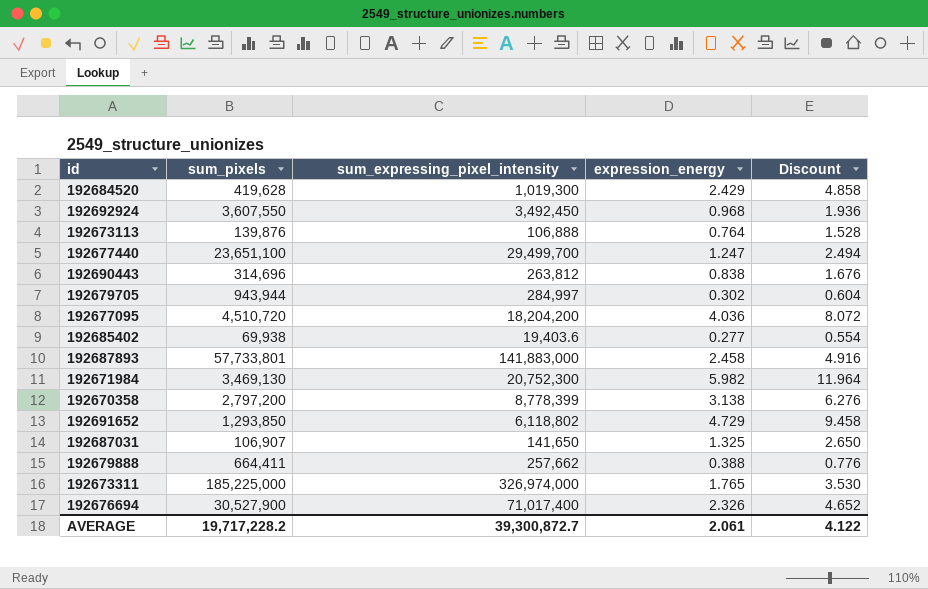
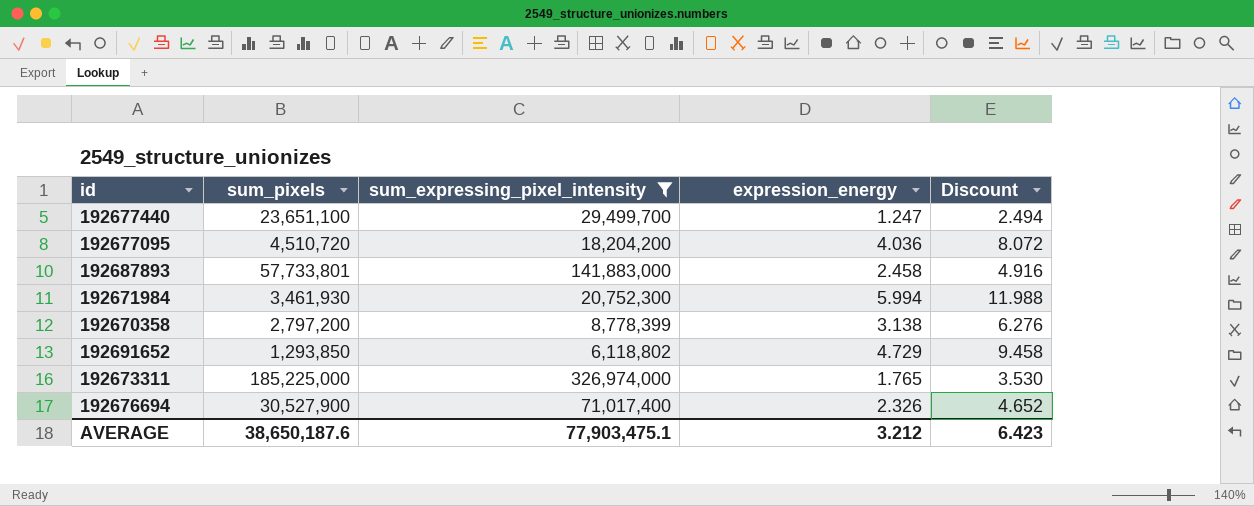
filter: none -> sum_expressing_pixel_intensity >= 6,118,802
192671984 | sum_pixels: 3,469,130 -> 3,461,930
192671984 | expression_energy: 5.982 -> 5.994
192671984 | Discount: 11.964 -> 11.988
AVERAGE | sum_pixels: 19,717,228.2 -> 38,650,187.6
AVERAGE | sum_expressing_pixel_intensity: 39,300,872.7 -> 77,903,475.1
AVERAGE | expression_energy: 2.061 -> 3.212
AVERAGE | Discount: 4.122 -> 6.423

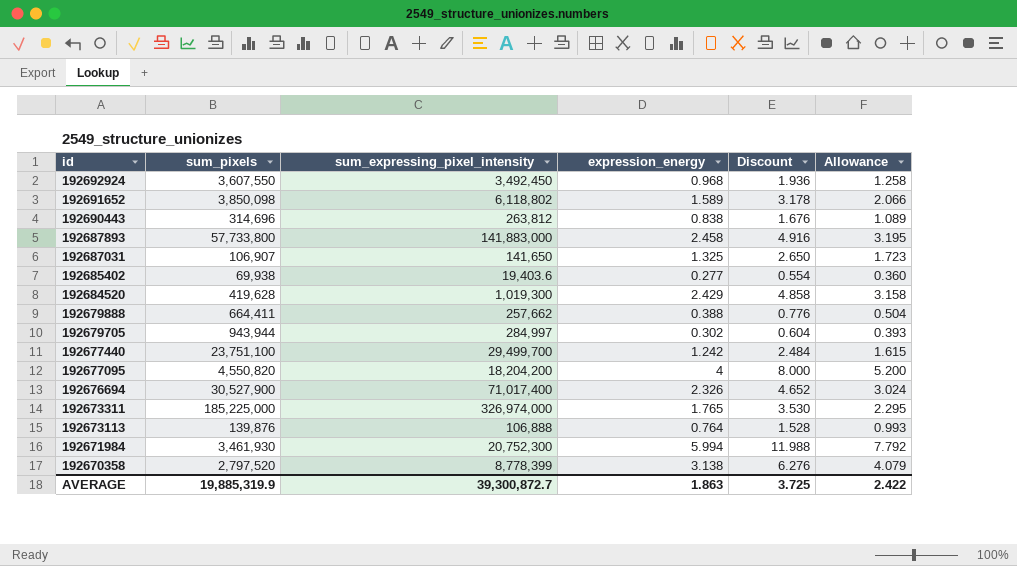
filter: sum_expressing_pixel_intensity >= 6,118,802 -> none
row order: none -> id descending
column Allowance | formula: none -> [expression_energy] * 1.3
192691652 | sum_pixels: 1,293,850 -> 3,850,098
192691652 | expression_energy: 4.729 -> 1.589
192691652 | Discount: 9.458 -> 3.178
192687893 | sum_pixels: 57,733,801 -> 57,733,800
192677440 | sum_pixels: 23,651,100 -> 23,751,100
192677440 | expression_energy: 1.247 -> 1.242
192677440 | Discount: 2.494 -> 2.484
192677095 | sum_pixels: 4,510,720 -> 4,550,820
192677095 | expression_energy: 4.036 -> 4
192677095 | Discount: 8.072 -> 8.000
192670358 | sum_pixels: 2,797,200 -> 2,797,520
AVERAGE | sum_pixels: 38,650,187.6 -> 19,885,319.9
AVERAGE | sum_expressing_pixel_intensity: 77,903,475.1 -> 39,300,872.7
AVERAGE | expression_energy: 3.212 -> 1.863
AVERAGE | Discount: 6.423 -> 3.725

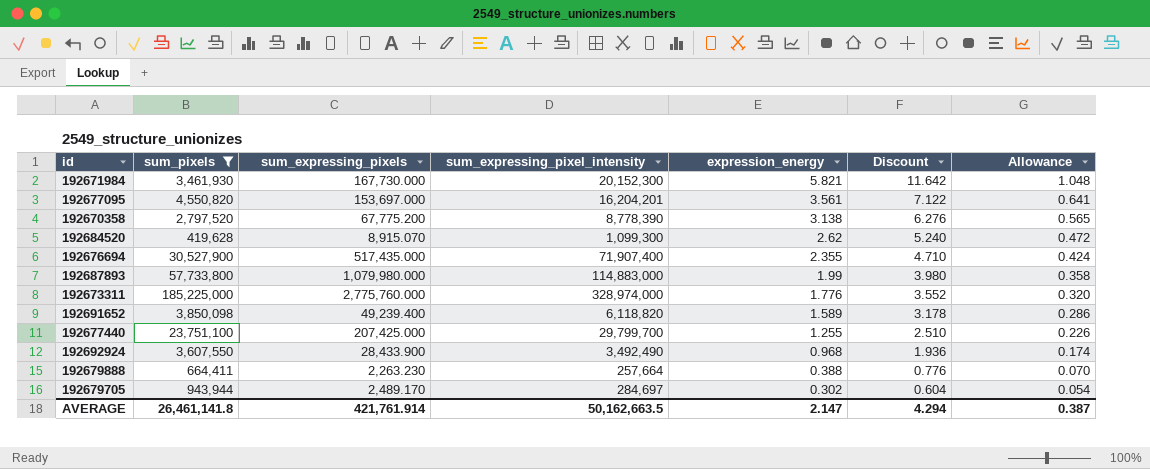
filter: none -> sum_pixels >= 419,628
row order: id descending -> expression_energy descending
column sum_expressing_pixels | position: none -> 3
column Allowance | formula: [expression_energy] * 1.3 -> [expression_energy] * 0.18
192671984 | sum_expressing_pixel_intensity: 20,752,300 -> 20,152,300
192671984 | expression_energy: 5.994 -> 5.821
192671984 | Discount: 11.988 -> 11.642
192677095 | sum_expressing_pixel_intensity: 18,204,200 -> 16,204,201
192677095 | expression_energy: 4 -> 3.561
192677095 | Discount: 8.000 -> 7.122
192670358 | sum_expressing_pixel_intensity: 8,778,399 -> 8,778,390
192684520 | sum_expressing_pixel_intensity: 1,019,300 -> 1,099,300
192684520 | expression_energy: 2.429 -> 2.62
192684520 | Discount: 4.858 -> 5.240
192676694 | sum_expressing_pixel_intensity: 71,017,400 -> 71,907,400
192676694 | expression_energy: 2.326 -> 2.355
192676694 | Discount: 4.652 -> 4.710
192687893 | sum_expressing_pixel_intensity: 141,883,000 -> 114,883,000
192687893 | expression_energy: 2.458 -> 1.99
192687893 | Discount: 4.916 -> 3.980
192673311 | sum_expressing_pixel_intensity: 326,974,000 -> 328,974,000
192673311 | expression_energy: 1.765 -> 1.776
192673311 | Discount: 3.530 -> 3.552
192691652 | sum_expressing_pixel_intensity: 6,118,802 -> 6,118,820
192677440 | sum_expressing_pixel_intensity: 29,499,700 -> 29,799,700
192677440 | expression_energy: 1.242 -> 1.255
192677440 | Discount: 2.484 -> 2.510
192692924 | sum_expressing_pixel_intensity: 3,492,450 -> 3,492,490
192679888 | sum_expressing_pixel_intensity: 257,662 -> 257,664
192679705 | sum_expressing_pixel_intensity: 284,997 -> 284,697
AVERAGE | sum_pixels: 19,885,319.9 -> 26,461,141.8
AVERAGE | sum_expressing_pixel_intensity: 39,300,872.7 -> 50,162,663.5
AVERAGE | expression_energy: 1.863 -> 2.147
AVERAGE | Discount: 3.725 -> 4.294
AVERAGE | Allowance: 2.422 -> 0.387

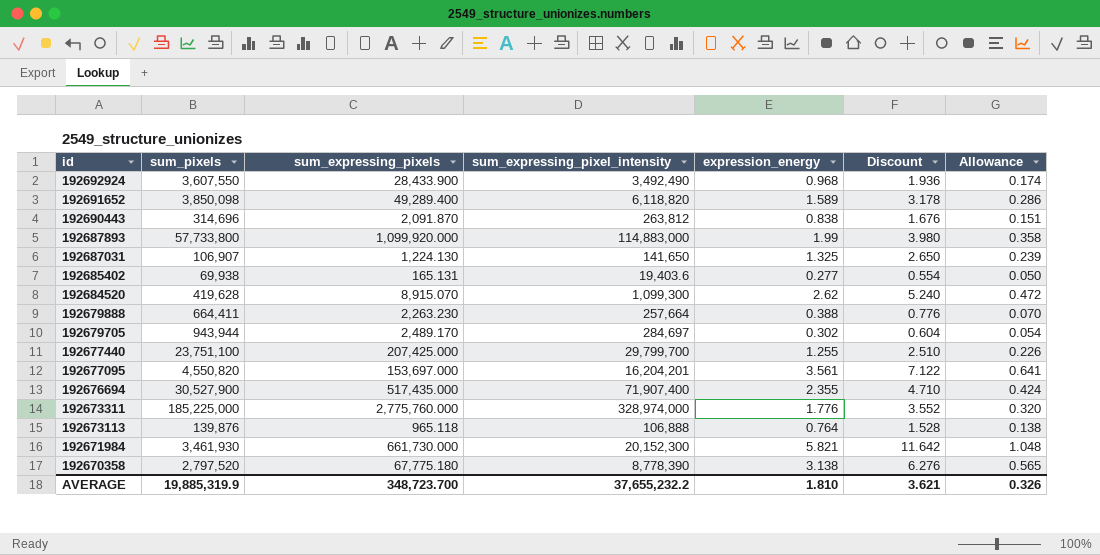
filter: sum_pixels >= 419,628 -> none
row order: expression_energy descending -> id descending
192691652 | sum_expressing_pixels: 49,239.400 -> 49,289.400
192687893 | sum_expressing_pixels: 1,079,980.000 -> 1,099,920.000
192671984 | sum_expressing_pixels: 167,730.000 -> 661,730.000
192670358 | sum_expressing_pixels: 67,775.200 -> 67,775.180
AVERAGE | sum_pixels: 26,461,141.8 -> 19,885,319.9
AVERAGE | sum_expressing_pixels: 421,761.914 -> 348,723.700
AVERAGE | sum_expressing_pixel_intensity: 50,162,663.5 -> 37,655,232.2
AVERAGE | expression_energy: 2.147 -> 1.810
AVERAGE | Discount: 4.294 -> 3.621
AVERAGE | Allowance: 0.387 -> 0.326

